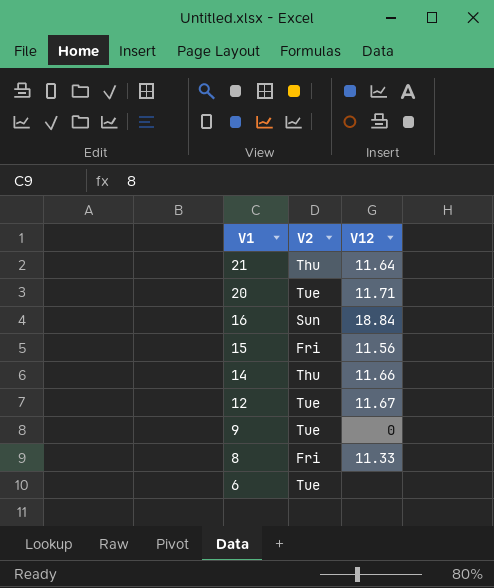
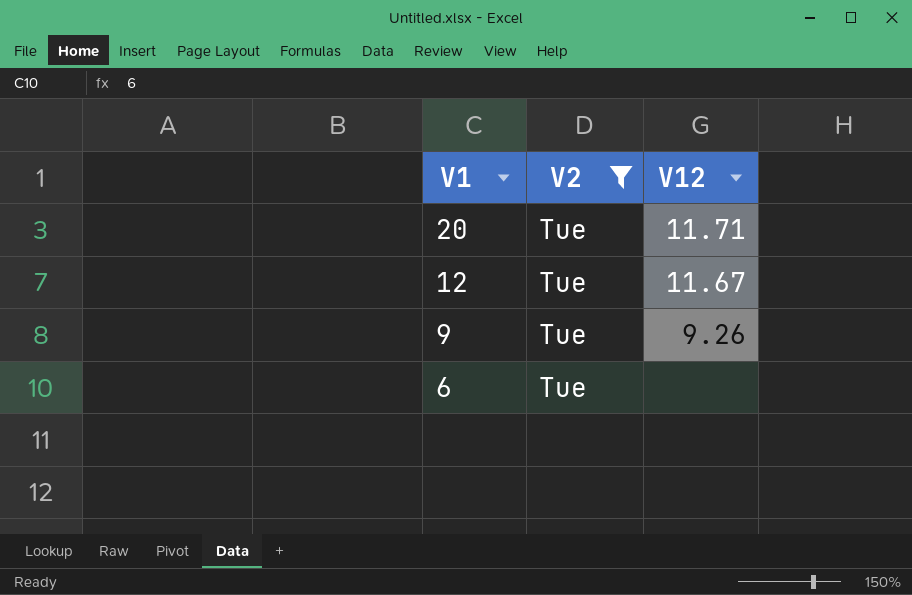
filter: none -> V2 = Tue
9 | V12: 0 -> 9.26

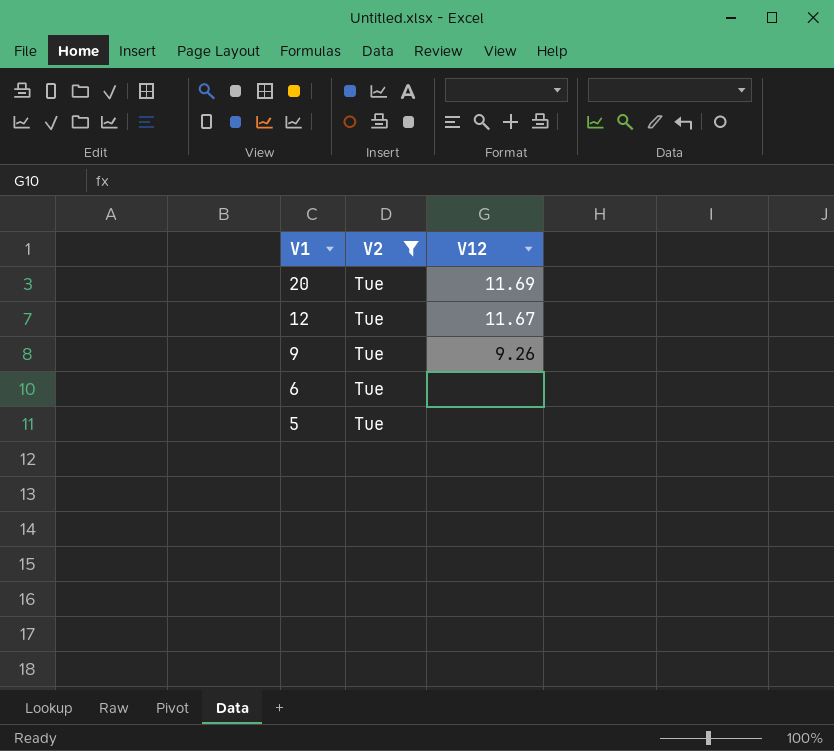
20 | V12: 11.71 -> 11.69
row 5: none -> Tue | none

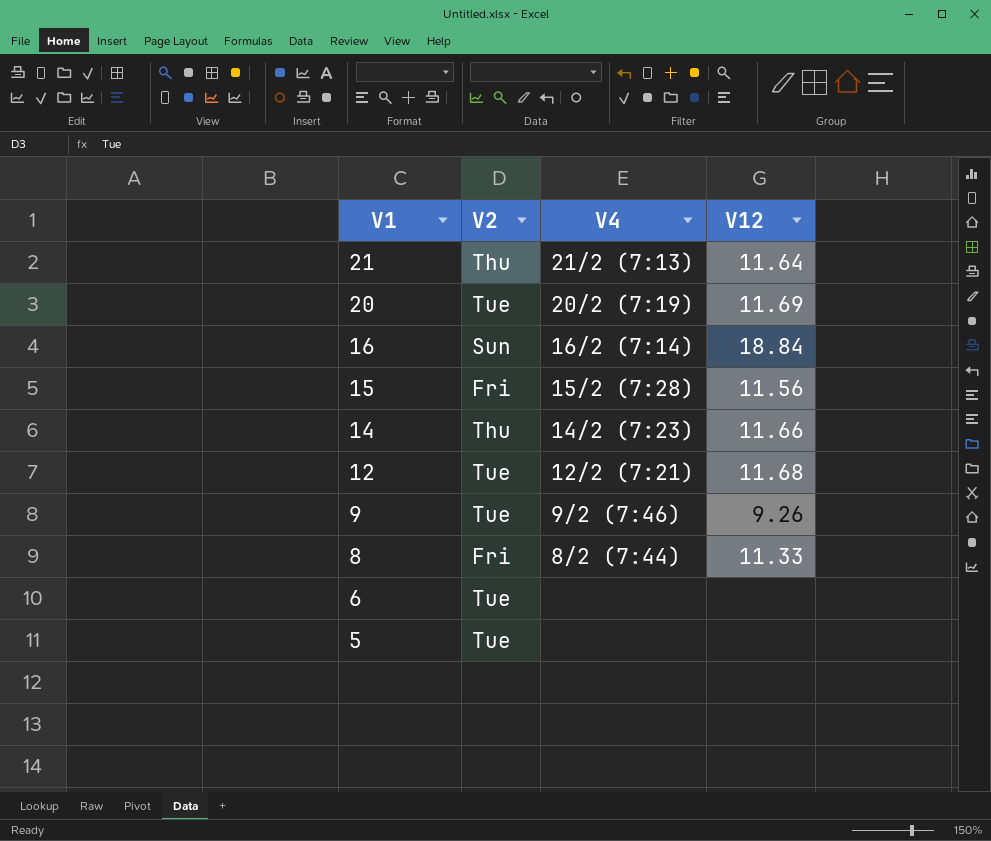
filter: V2 = Tue -> none
column V4 | position: none -> 3
12 | V12: 11.67 -> 11.68

